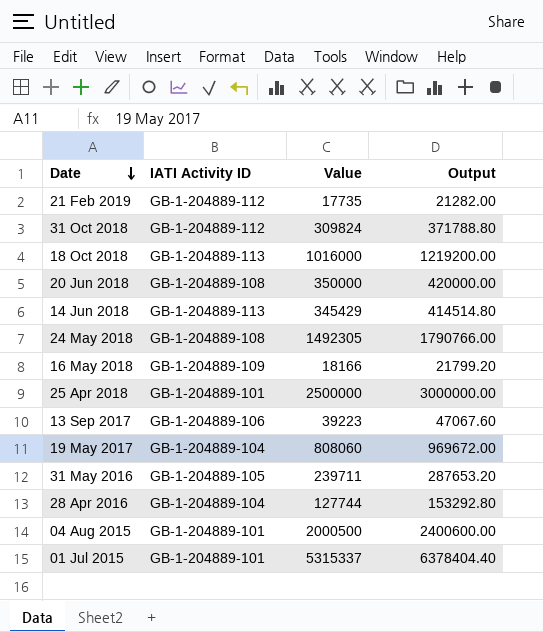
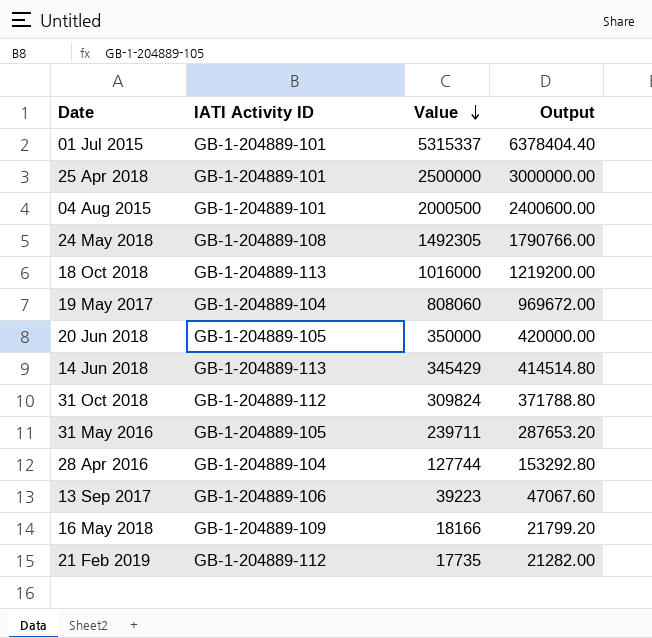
row order: Date descending -> Value descending
20 Jun 2018 | IATI Activity ID: GB-1-204889-108 -> GB-1-204889-105

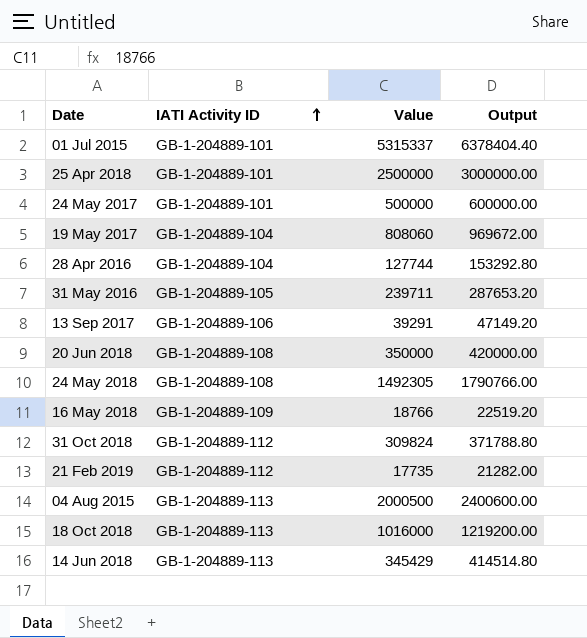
row order: Value descending -> IATI Activity ID ascending
row 24 May 2017: none -> GB-1-204889-101 | 500000 | 600000.00
13 Sep 2017 | Value: 39223 -> 39291
13 Sep 2017 | Output: 47067.60 -> 47149.20
20 Jun 2018 | IATI Activity ID: GB-1-204889-105 -> GB-1-204889-108
16 May 2018 | Value: 18166 -> 18766
16 May 2018 | Output: 21799.20 -> 22519.20
04 Aug 2015 | IATI Activity ID: GB-1-204889-101 -> GB-1-204889-113

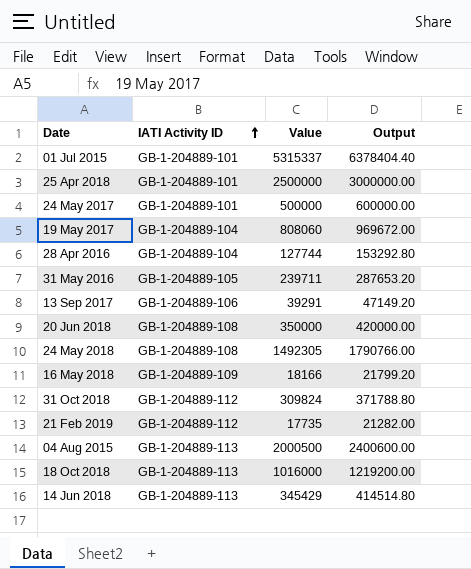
16 May 2018 | Value: 18766 -> 18166
16 May 2018 | Output: 22519.20 -> 21799.20

